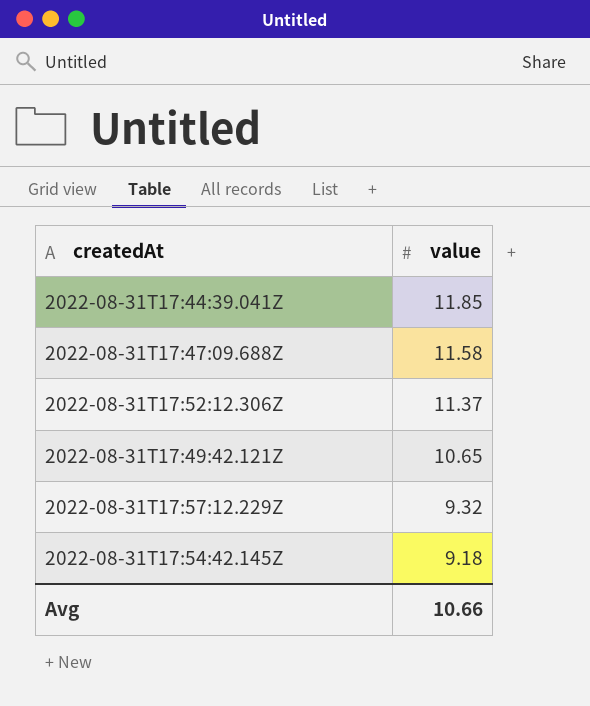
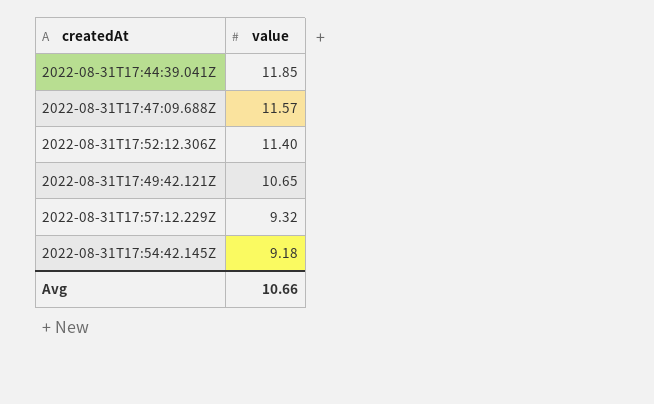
2022-08-31T17:47:09.688Z | value: 11.58 -> 11.57
2022-08-31T17:52:12.306Z | value: 11.37 -> 11.40

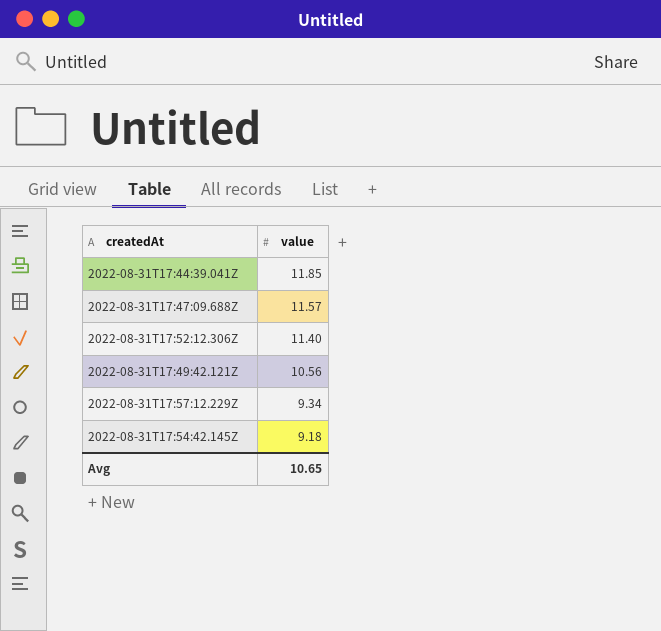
2022-08-31T17:49:42.121Z | value: 10.65 -> 10.56
2022-08-31T17:57:12.229Z | value: 9.32 -> 9.34
Avg | value: 10.66 -> 10.65

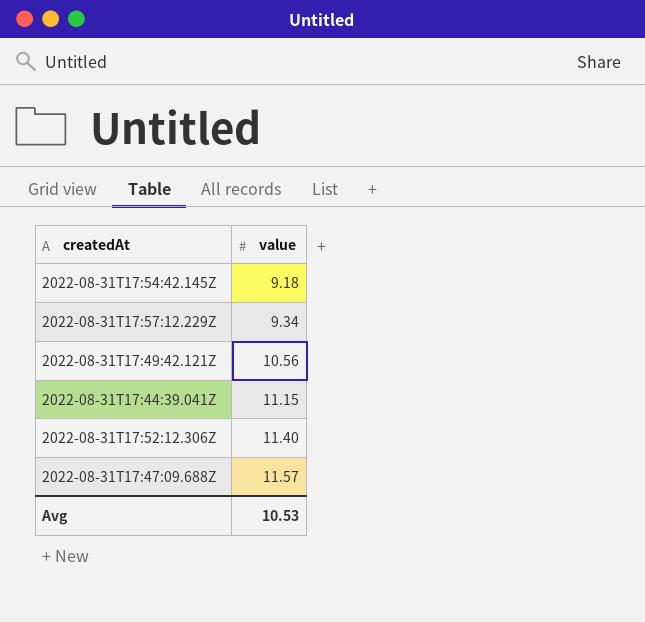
row order: value descending -> value ascending
2022-08-31T17:44:39.041Z | value: 11.85 -> 11.15
Avg | value: 10.65 -> 10.53

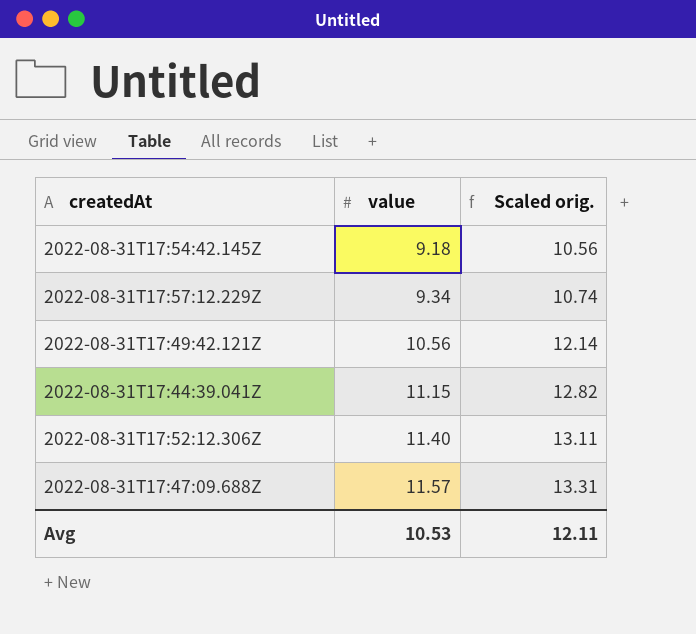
column Scaled orig. | formula: none -> [value] * 1.15

